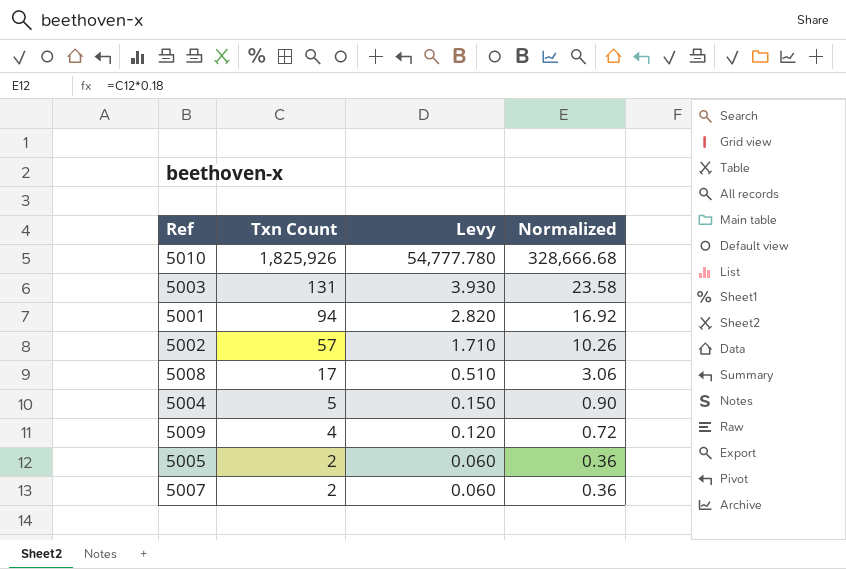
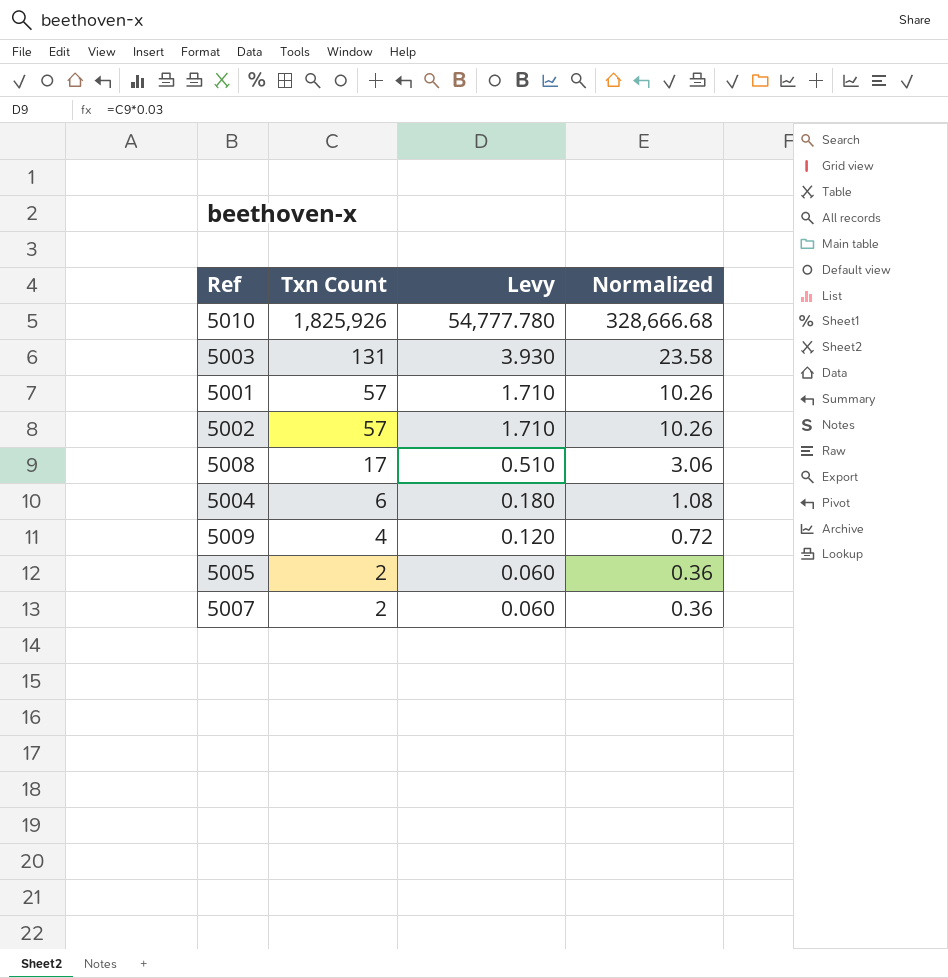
5001 | Txn Count: 94 -> 57
5001 | Levy: 2.820 -> 1.710
5001 | Normalized: 16.92 -> 10.26
5004 | Txn Count: 5 -> 6
5004 | Levy: 0.150 -> 0.180
5004 | Normalized: 0.90 -> 1.08

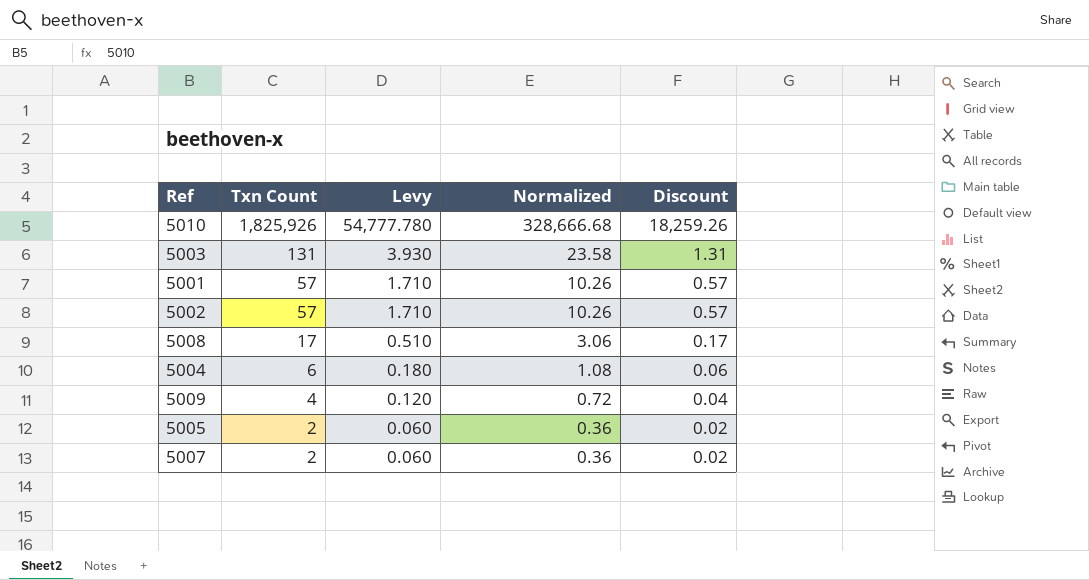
column Discount | formula: none -> [Txn Count] * 0.01

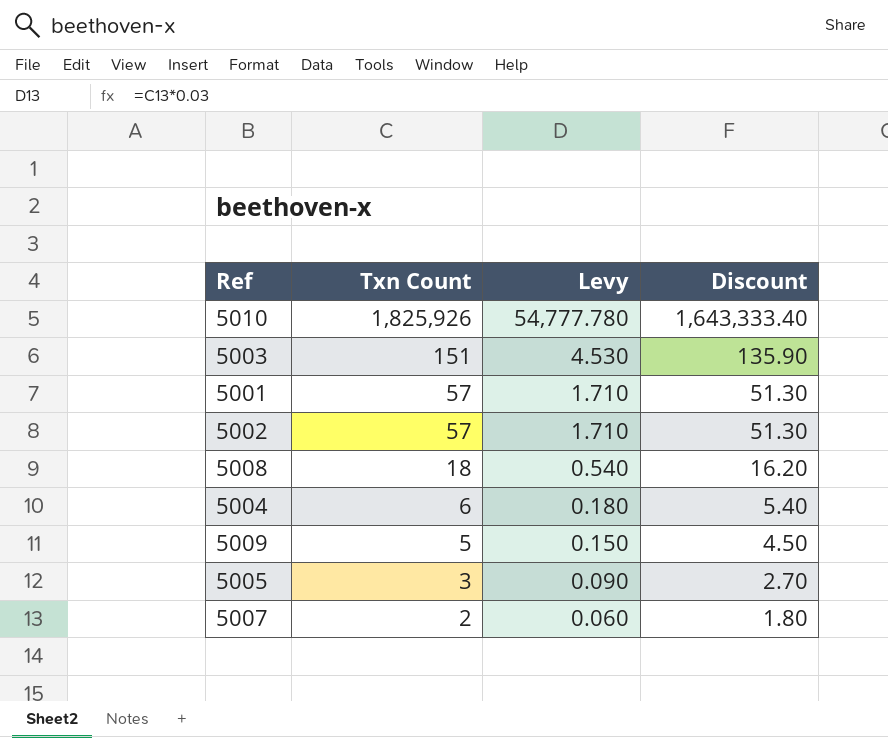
column Normalized | formula: [Txn Count] * 0.18 -> none
column Discount | formula: [Txn Count] * 0.01 -> [Txn Count] * 0.9
5003 | Txn Count: 131 -> 151
5003 | Levy: 3.930 -> 4.530
5008 | Txn Count: 17 -> 18
5008 | Levy: 0.510 -> 0.540
5009 | Txn Count: 4 -> 5
5009 | Levy: 0.120 -> 0.150
5005 | Txn Count: 2 -> 3
5005 | Levy: 0.060 -> 0.090

